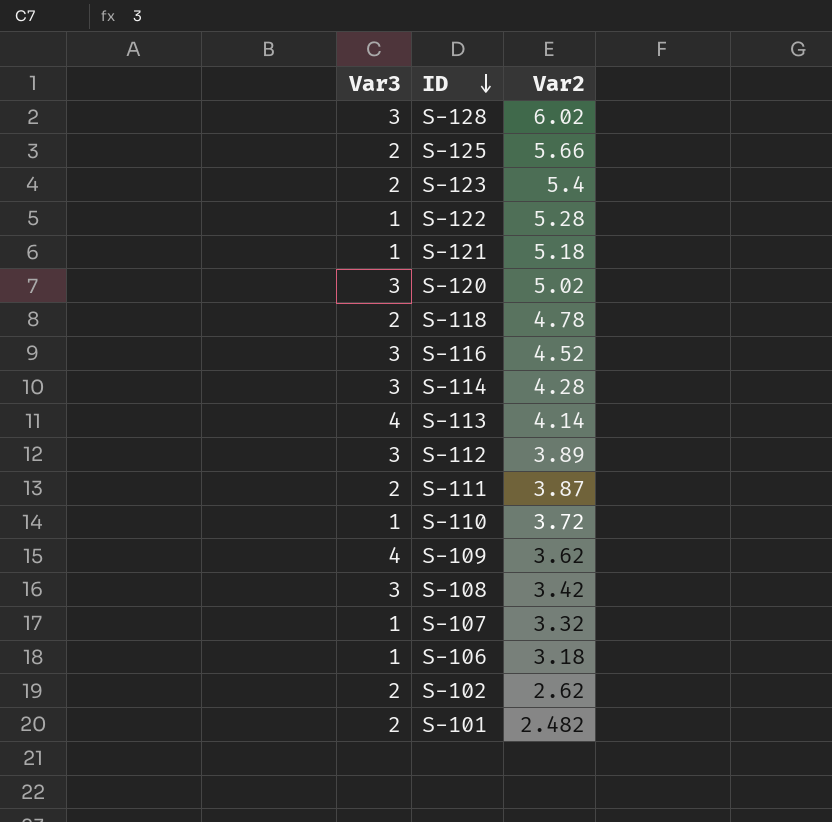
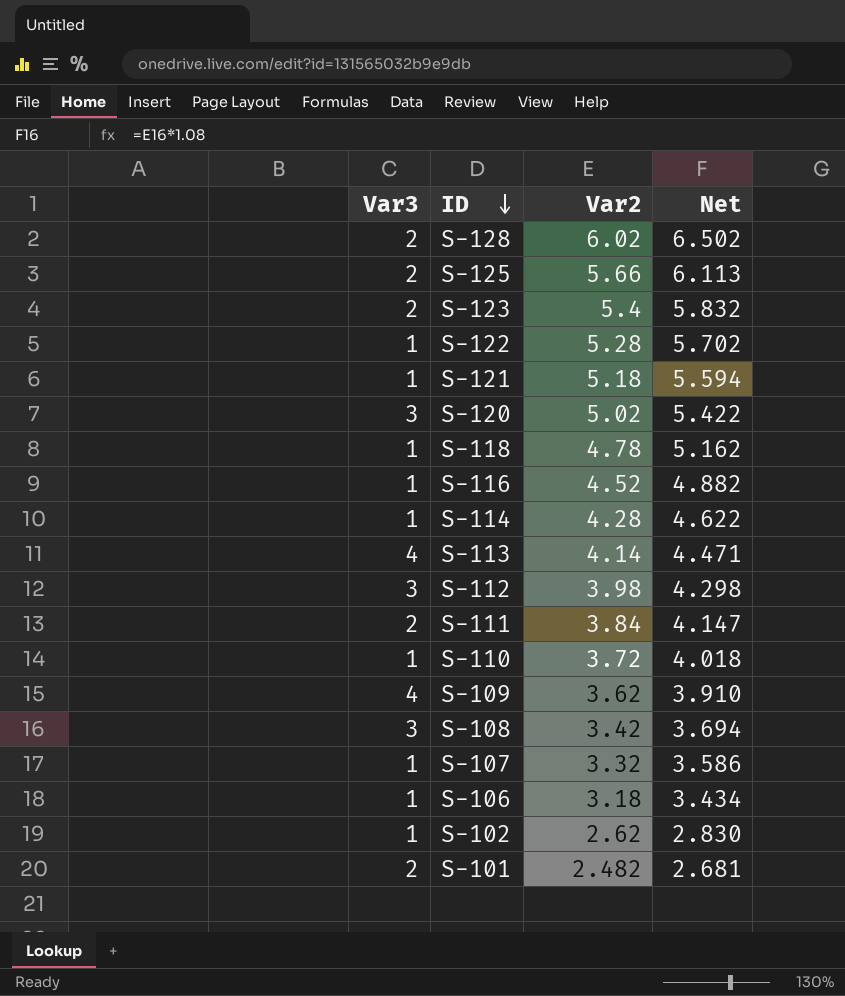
column Net | formula: none -> [Var2] * 1.08
S-128 | Var3: 3 -> 2
S-118 | Var3: 2 -> 1
S-116 | Var3: 3 -> 1
S-114 | Var3: 3 -> 1
S-112 | Var2: 3.89 -> 3.98
S-111 | Var2: 3.87 -> 3.84
S-102 | Var3: 2 -> 1

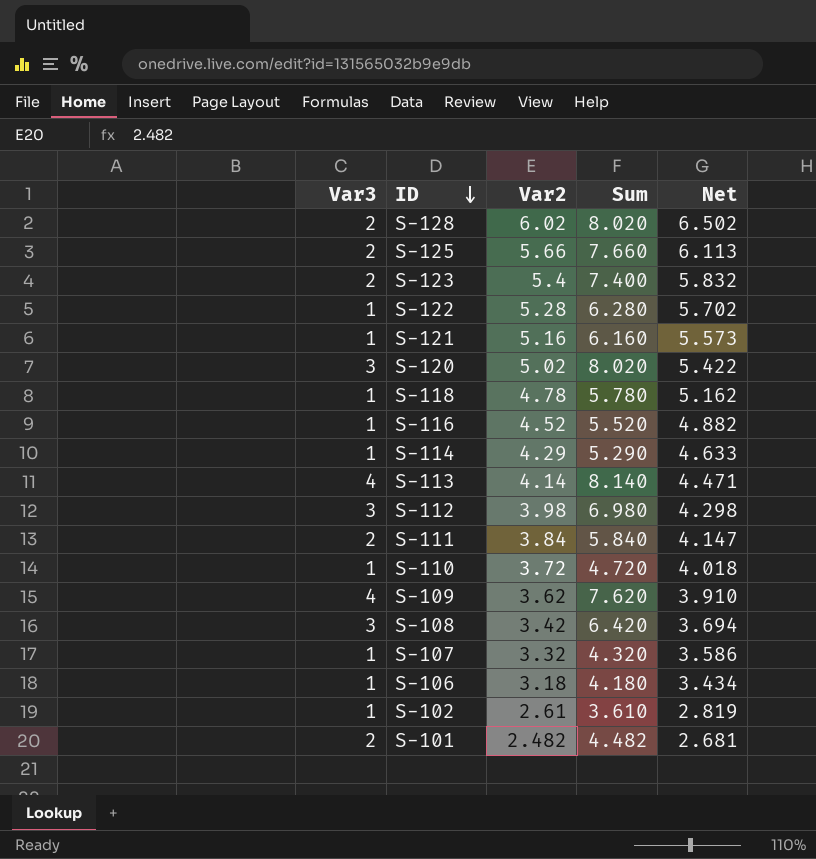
column Sum | formula: none -> [Var3] + [Var2]
S-121 | Var2: 5.18 -> 5.16
S-121 | Net: 5.594 -> 5.573
S-114 | Var2: 4.28 -> 4.29
S-114 | Net: 4.622 -> 4.633
S-102 | Var2: 2.62 -> 2.61
S-102 | Net: 2.830 -> 2.819

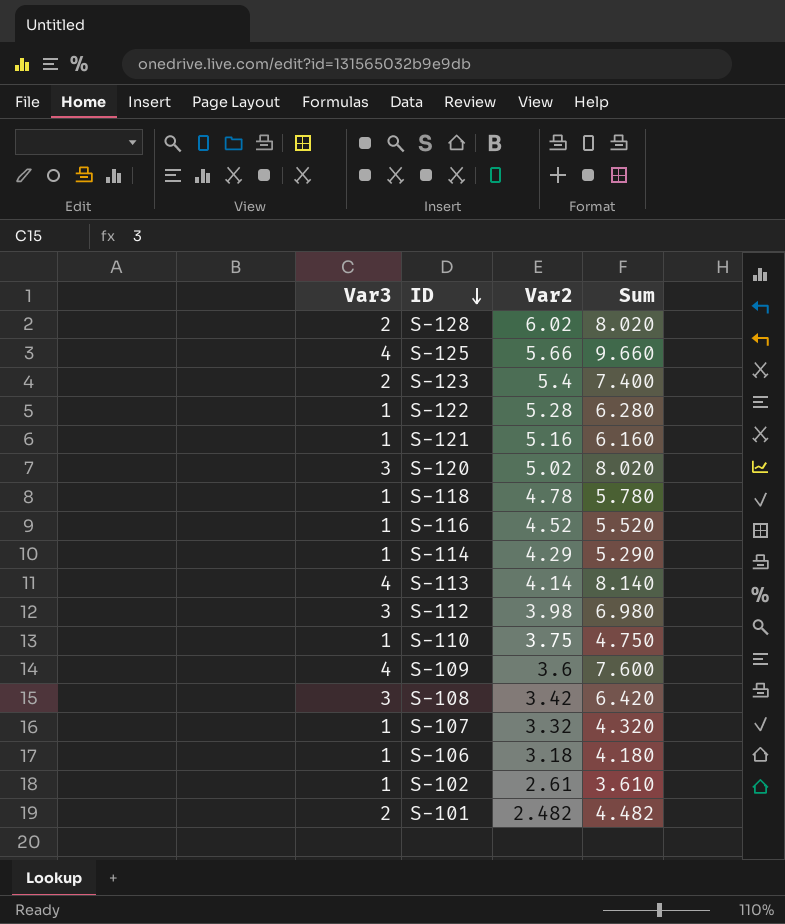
column Net | formula: [Var2] * 1.08 -> none
row S-111: 2 | 3.84 | 5.840 | 4.147 -> none
S-125 | Var3: 2 -> 4
S-125 | Sum: 7.660 -> 9.660
S-110 | Var2: 3.72 -> 3.75
S-110 | Sum: 4.720 -> 4.750
S-109 | Var2: 3.62 -> 3.6
S-109 | Sum: 7.620 -> 7.600

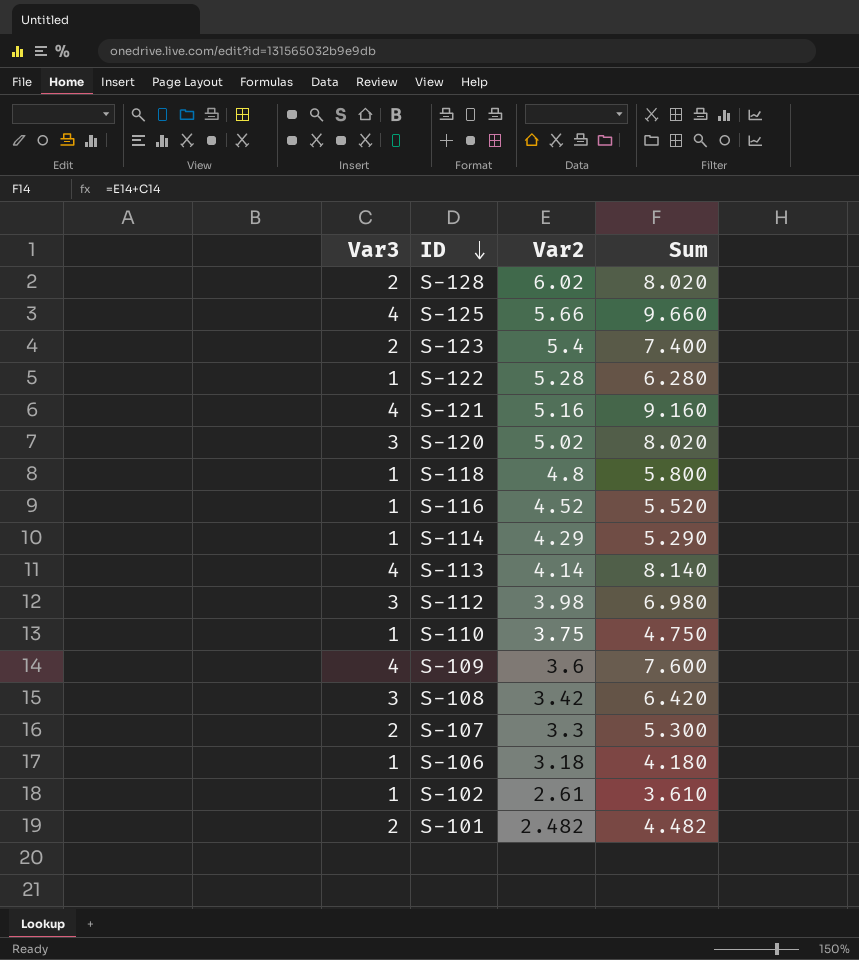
S-121 | Var3: 1 -> 4
S-121 | Sum: 6.160 -> 9.160
S-118 | Var2: 4.78 -> 4.8
S-118 | Sum: 5.780 -> 5.800
S-107 | Var3: 1 -> 2
S-107 | Var2: 3.32 -> 3.3
S-107 | Sum: 4.320 -> 5.300

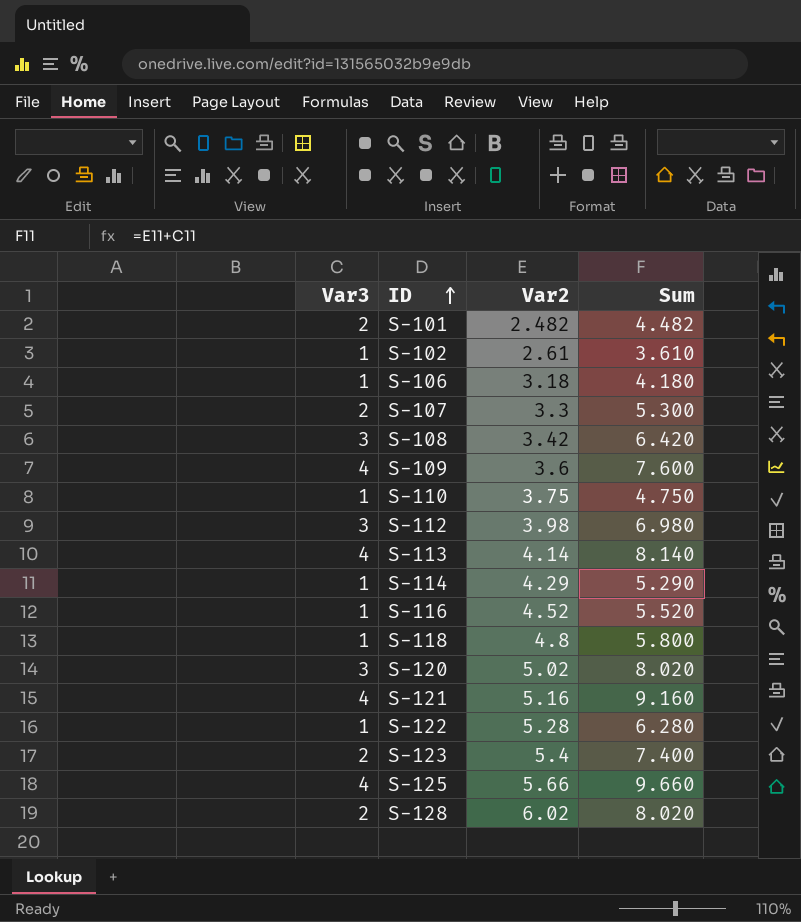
row order: ID descending -> ID ascending

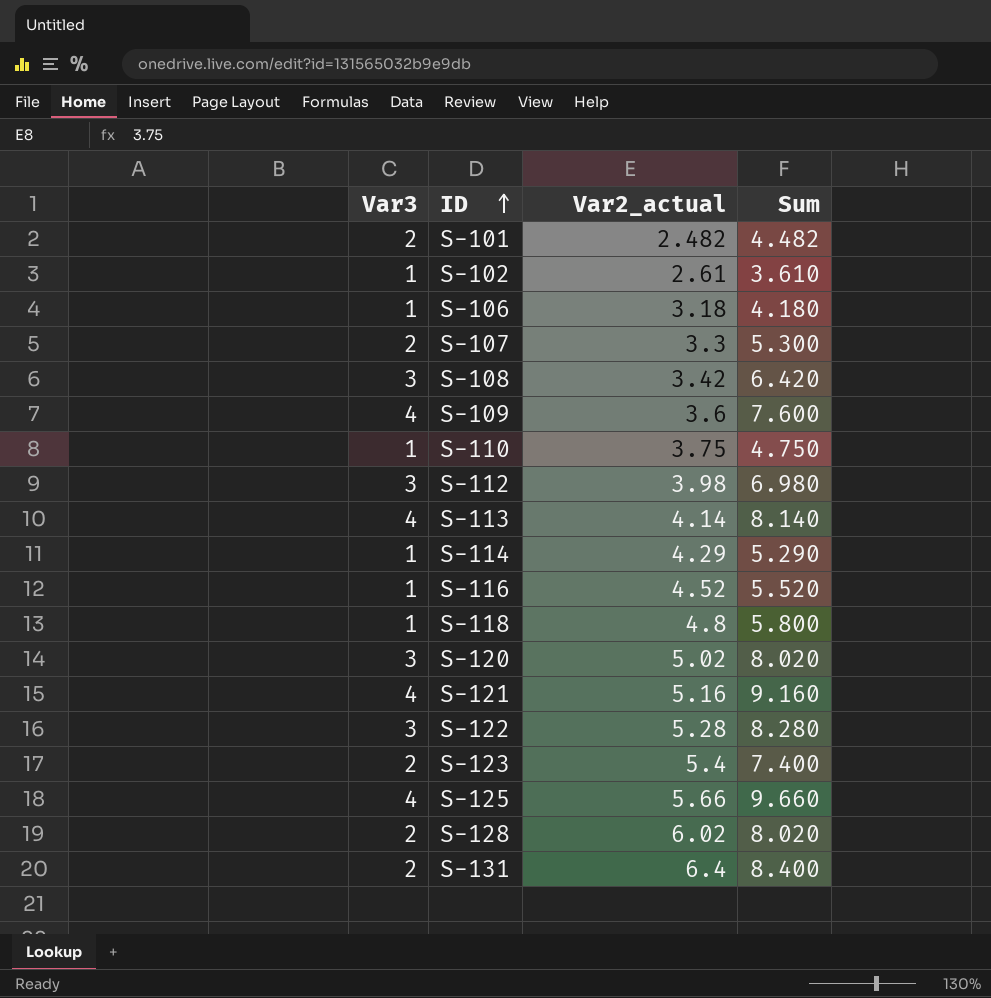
column name: Var2 -> Var2_actual
S-122 | Var3: 1 -> 3
S-122 | Sum: 6.280 -> 8.280
row S-131: none -> 2 | 6.4 | 8.400

